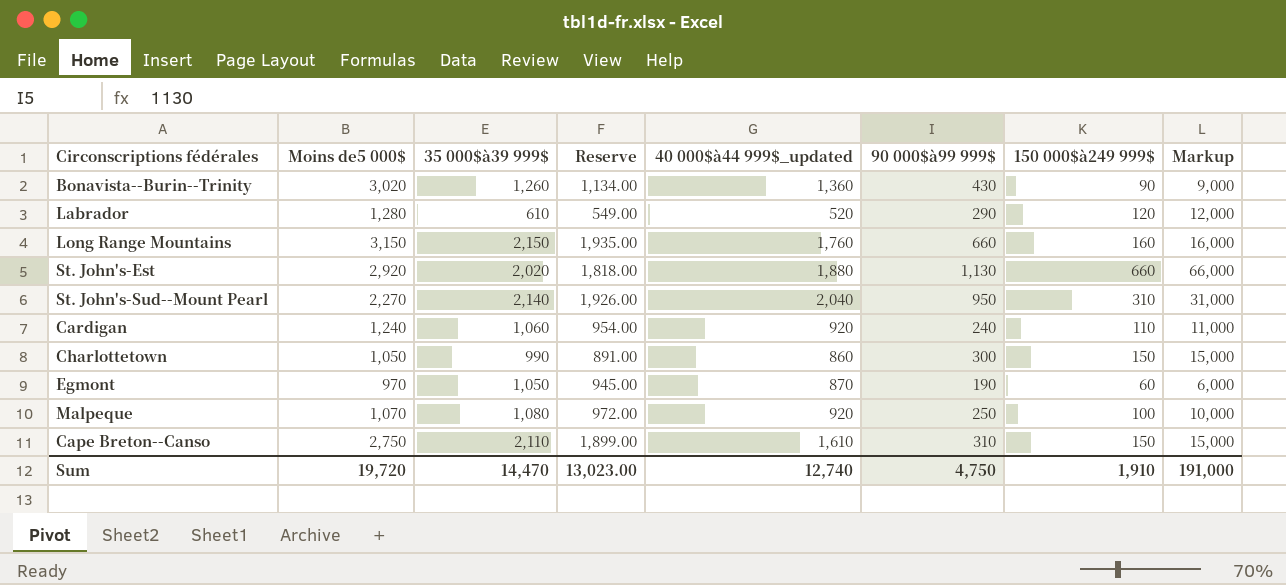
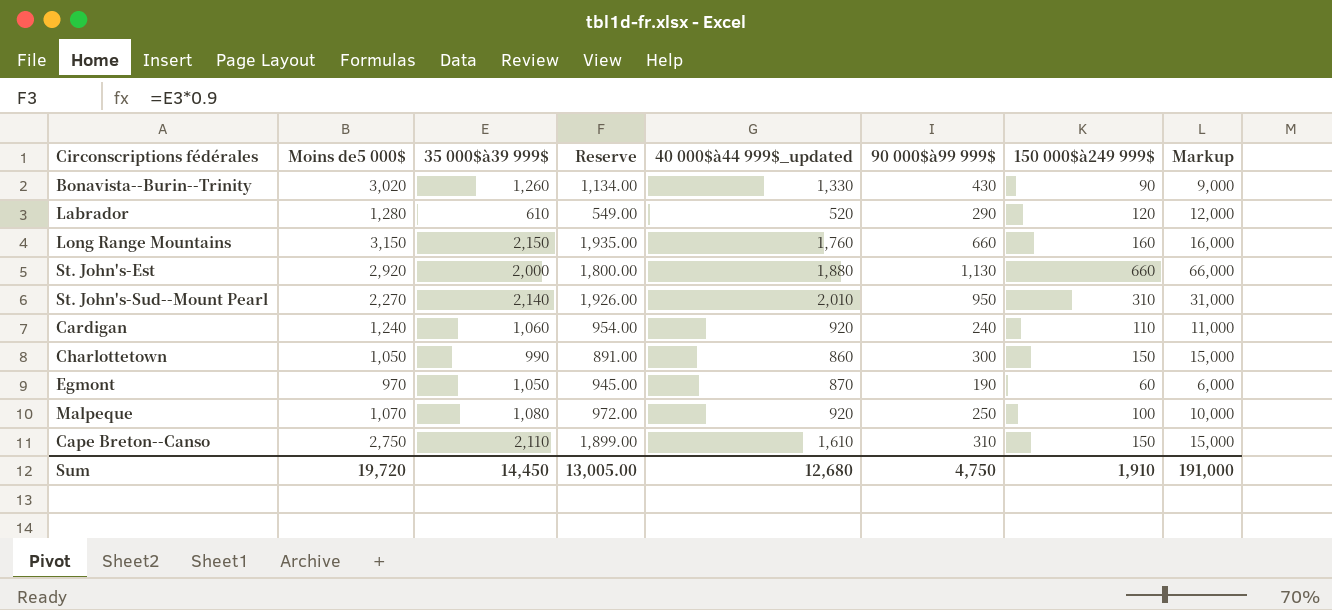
Bonavista--Burin--Trinity | 40 000$à44 999$_updated: 1,360 -> 1,330
St. John's-Est | 35 000$à39 999$: 2,020 -> 2,000
St. John's-Est | Reserve: 1,818.00 -> 1,800.00
St. John's-Sud--Mount Pearl | 40 000$à44 999$_updated: 2,040 -> 2,010
Sum | 35 000$à39 999$: 14,470 -> 14,450
Sum | Reserve: 13,023.00 -> 13,005.00
Sum | 40 000$à44 999$_updated: 12,740 -> 12,680

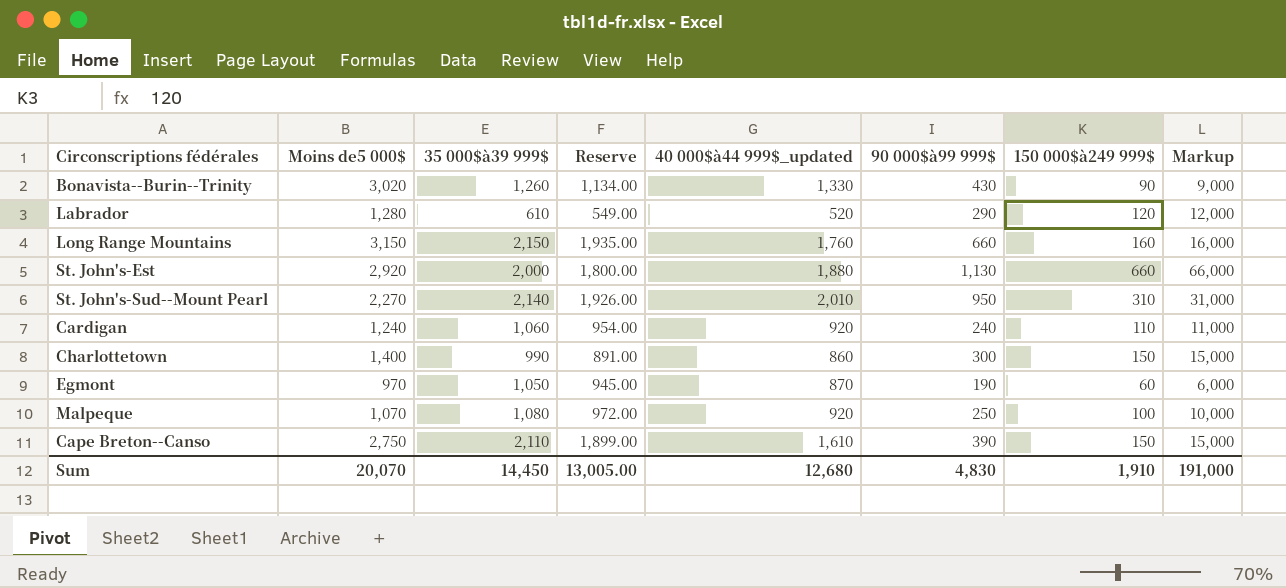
Charlottetown | Moins de5 000$: 1,050 -> 1,400
Cape Breton--Canso | 90 000$à99 999$: 310 -> 390
Sum | Moins de5 000$: 19,720 -> 20,070
Sum | 90 000$à99 999$: 4,750 -> 4,830

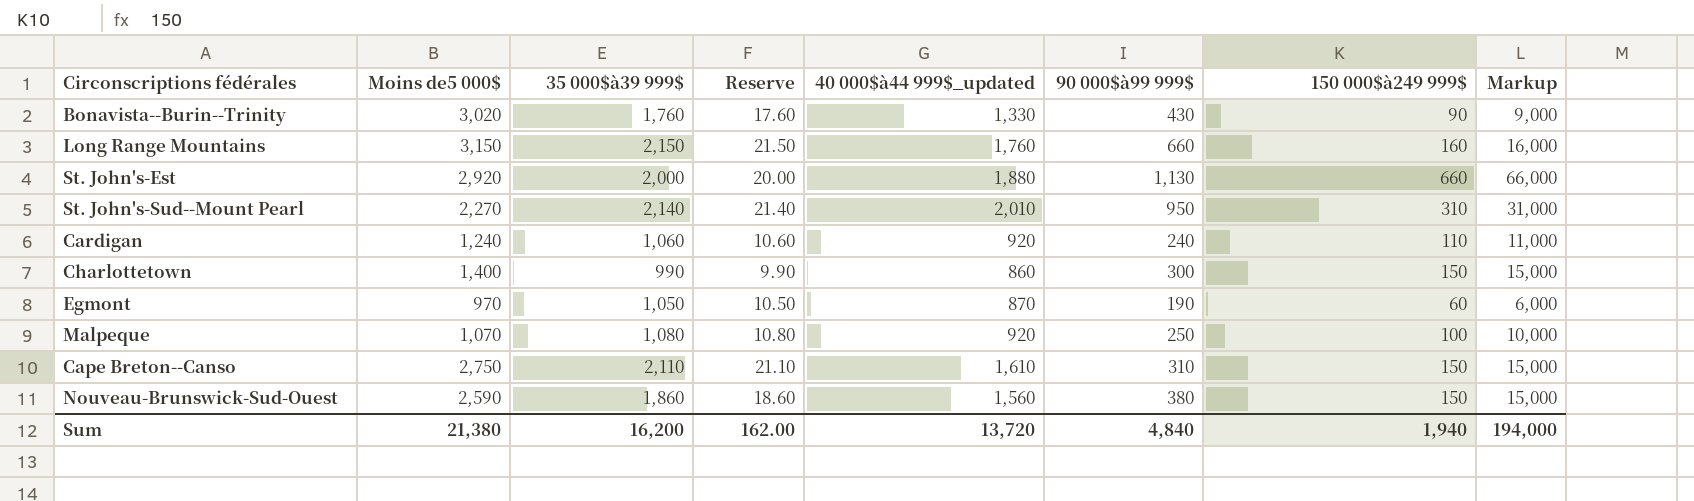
column Reserve | formula: [35 000$à39 999$] * 0.9 -> [35 000$à39 999$] * 0.01
row Labrador: 1,280 | 610 | 549.00 | 520 | 290 | 120 | 12,000 -> none
Bonavista--Burin--Trinity | 35 000$à39 999$: 1,260 -> 1,760
Cape Breton--Canso | 90 000$à99 999$: 390 -> 310
row Nouveau-Brunswick-Sud-Ouest: none -> 2,590 | 1,860 | 18.60 | 1,560 | 380 | 150 | 15,000
Sum | Moins de5 000$: 20,070 -> 21,380
Sum | 35 000$à39 999$: 14,450 -> 16,200
Sum | Reserve: 13,005.00 -> 162.00
Sum | 40 000$à44 999$_updated: 12,680 -> 13,720
Sum | 90 000$à99 999$: 4,830 -> 4,840
Sum | 150 000$à249 999$: 1,910 -> 1,940
Sum | Markup: 191,000 -> 194,000

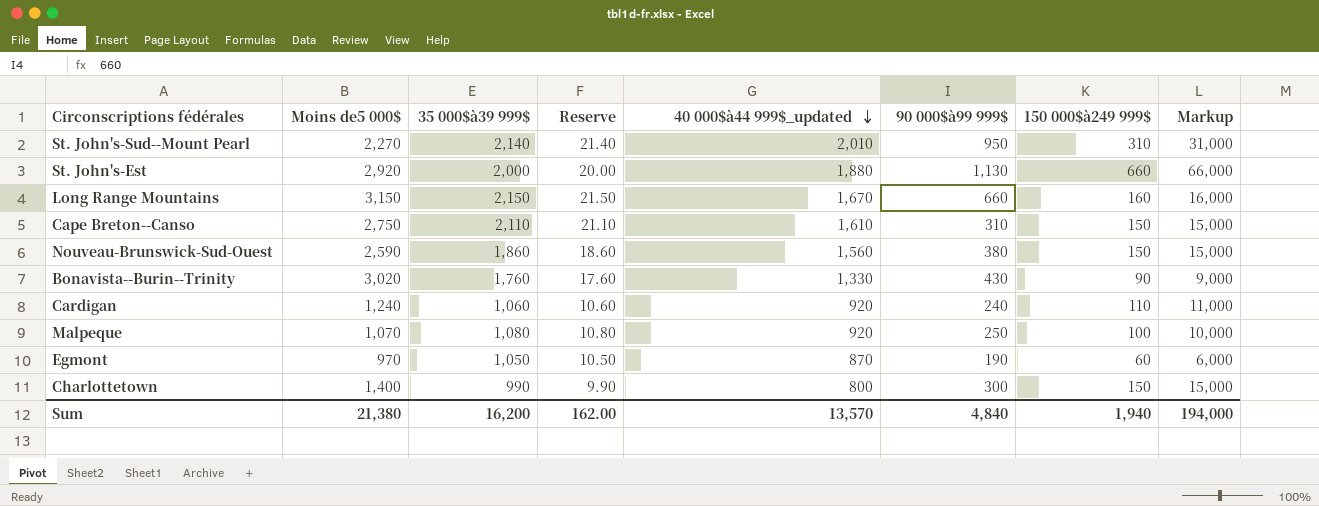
row order: none -> 40 000$à44 999$_updated descending
Long Range Mountains | 40 000$à44 999$_updated: 1,760 -> 1,670
Charlottetown | 40 000$à44 999$_updated: 860 -> 800
Sum | 40 000$à44 999$_updated: 13,720 -> 13,570

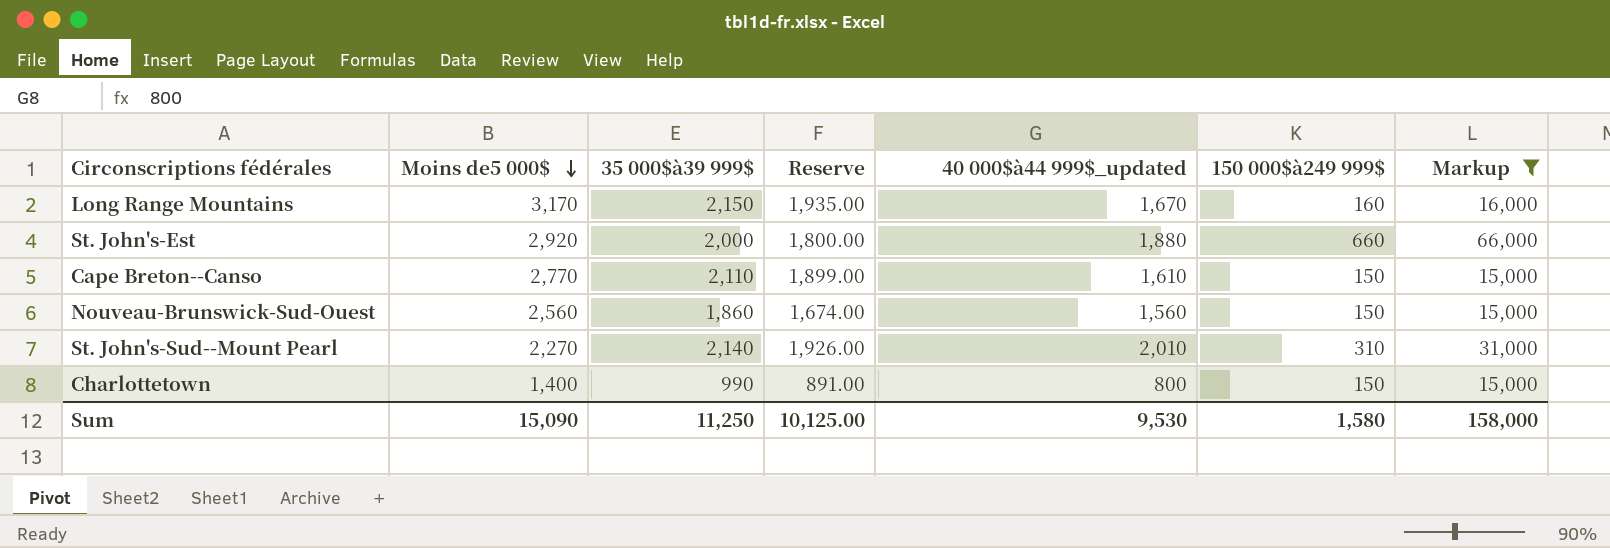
filter: none -> Markup >= 15,000
row order: 40 000$à44 999$_updated descending -> Moins de5 000$ descending
column 90 000$à99 999$ | position: 6 -> none
column Reserve | formula: [35 000$à39 999$] * 0.01 -> [35 000$à39 999$] * 0.9
Long Range Mountains | Moins de5 000$: 3,150 -> 3,170
Cape Breton--Canso | Moins de5 000$: 2,750 -> 2,770
Nouveau-Brunswick-Sud-Ouest | Moins de5 000$: 2,590 -> 2,560
Sum | Moins de5 000$: 21,380 -> 15,090
Sum | 35 000$à39 999$: 16,200 -> 11,250
Sum | Reserve: 162.00 -> 10,125.00
Sum | 40 000$à44 999$_updated: 13,570 -> 9,530
Sum | 150 000$à249 999$: 1,940 -> 1,580
Sum | Markup: 194,000 -> 158,000

